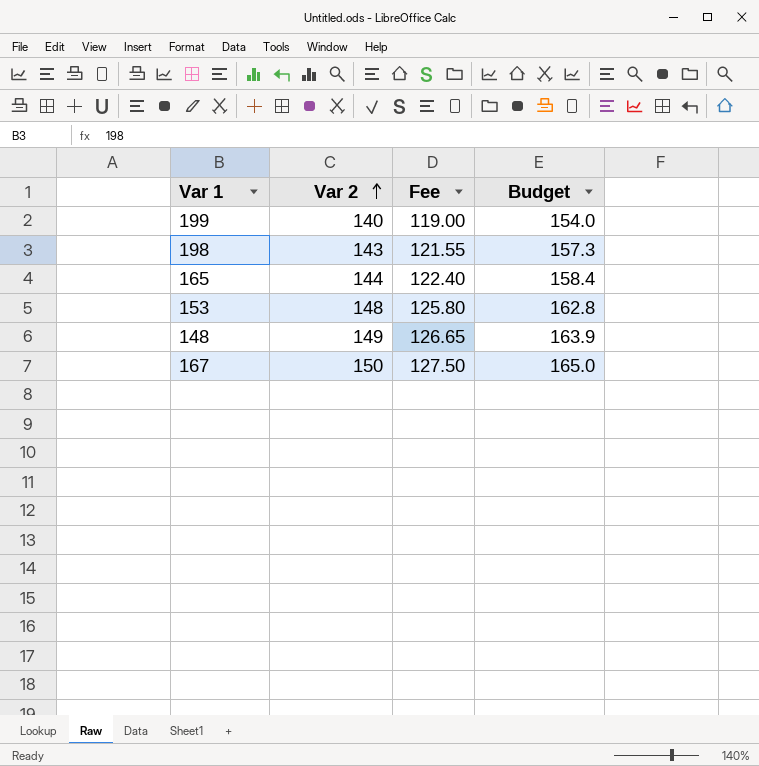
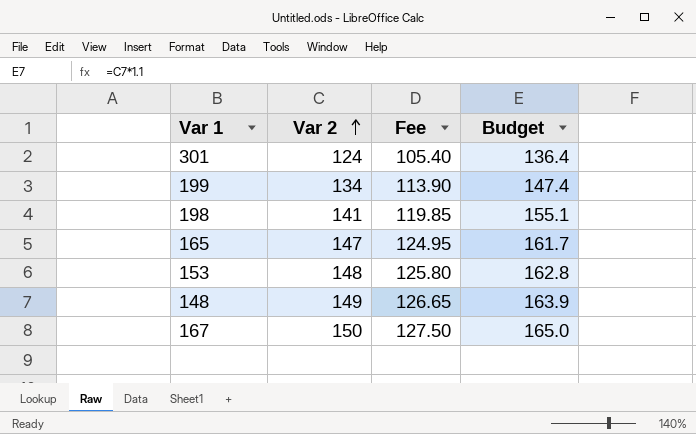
row 301: none -> 124 | 105.40 | 136.4
199 | Var 2: 140 -> 134
199 | Fee: 119.00 -> 113.90
199 | Budget: 154.0 -> 147.4
198 | Var 2: 143 -> 141
198 | Fee: 121.55 -> 119.85
198 | Budget: 157.3 -> 155.1
165 | Var 2: 144 -> 147
165 | Fee: 122.40 -> 124.95
165 | Budget: 158.4 -> 161.7

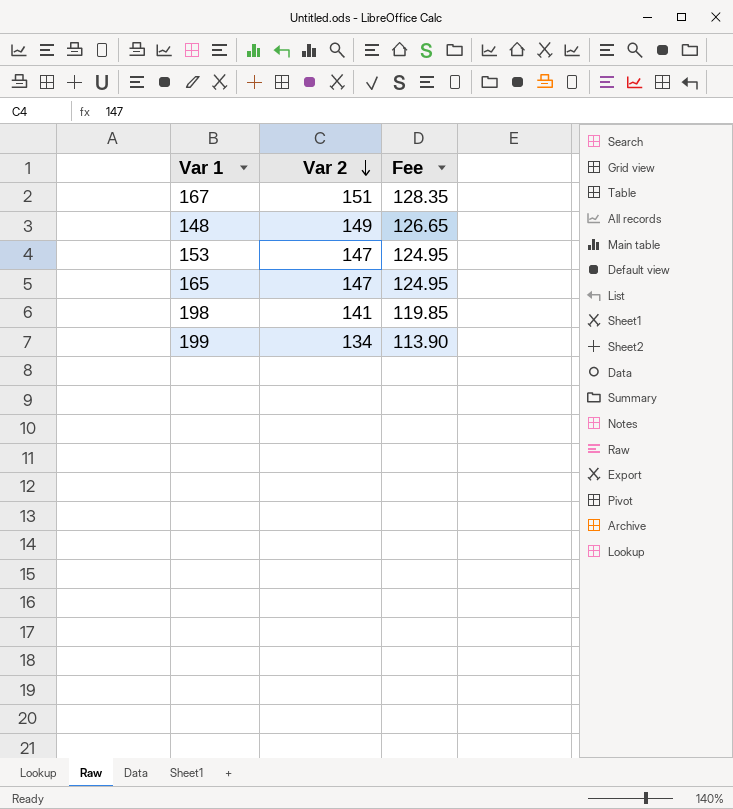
row order: Var 2 ascending -> Var 2 descending
column Budget | formula: [Var 2] * 1.1 -> none
row 301: 124 | 105.40 | 136.4 -> none
167 | Var 2: 150 -> 151
167 | Fee: 127.50 -> 128.35
153 | Var 2: 148 -> 147
153 | Fee: 125.80 -> 124.95

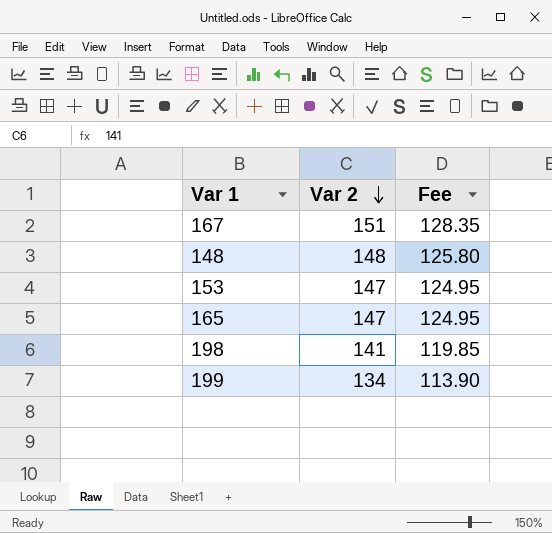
148 | Var 2: 149 -> 148
148 | Fee: 126.65 -> 125.80

